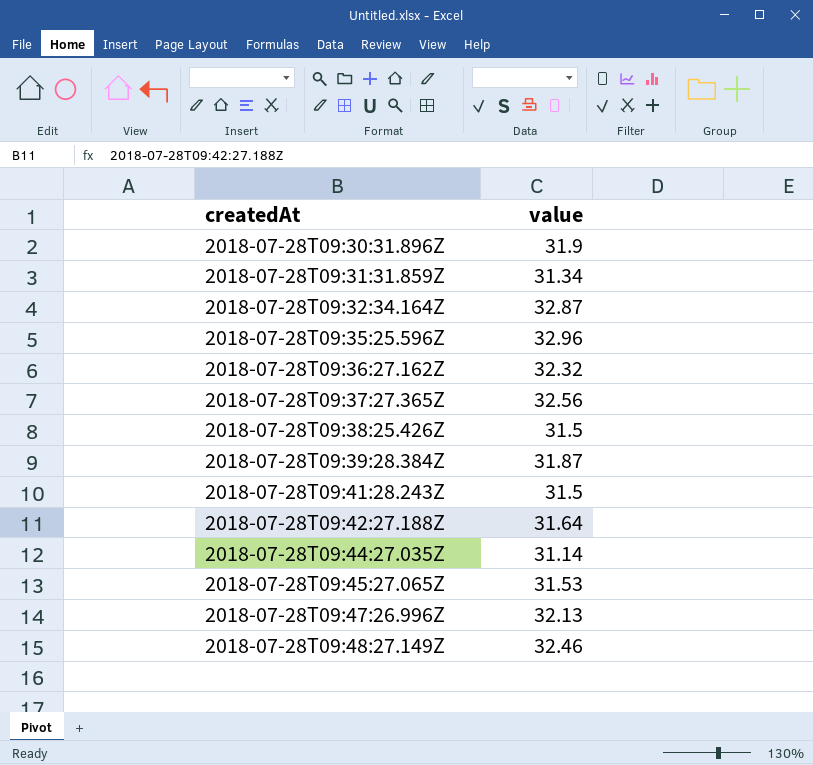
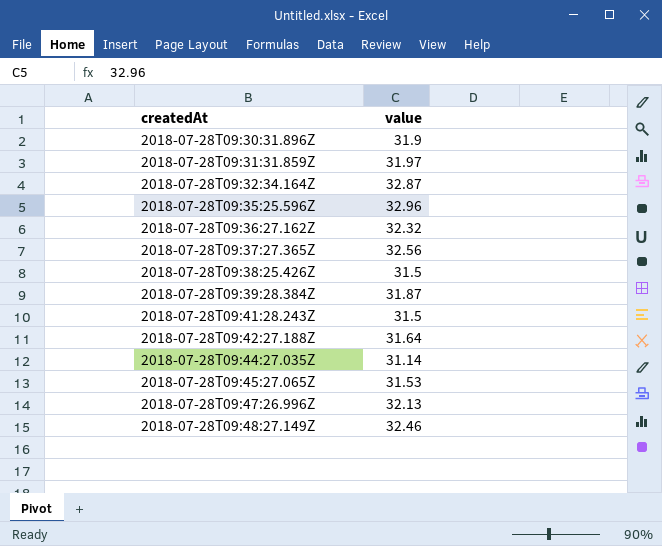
2018-07-28T09:31:31.859Z | value: 31.34 -> 31.97

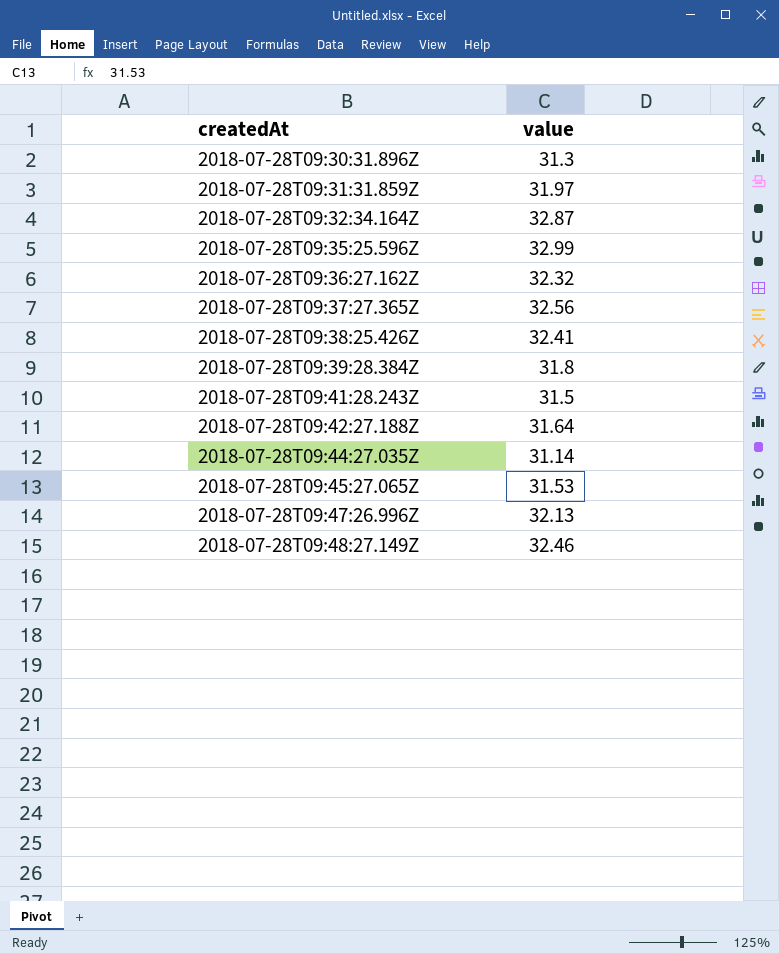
2018-07-28T09:30:31.896Z | value: 31.9 -> 31.3
2018-07-28T09:35:25.596Z | value: 32.96 -> 32.99
2018-07-28T09:38:25.426Z | value: 31.5 -> 32.41
2018-07-28T09:39:28.384Z | value: 31.87 -> 31.8

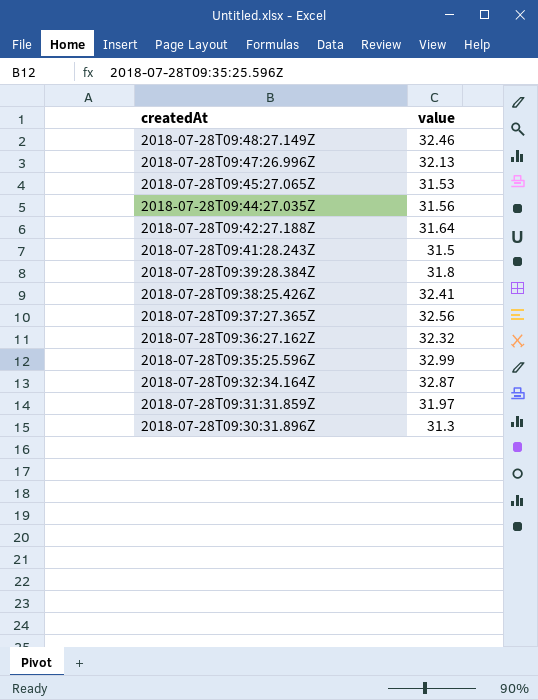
row order: createdAt ascending -> createdAt descending
2018-07-28T09:44:27.035Z | value: 31.14 -> 31.56

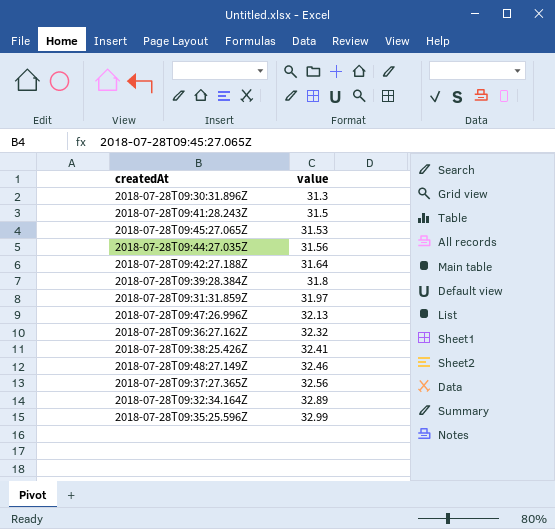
row order: createdAt descending -> value ascending
2018-07-28T09:32:34.164Z | value: 32.87 -> 32.89

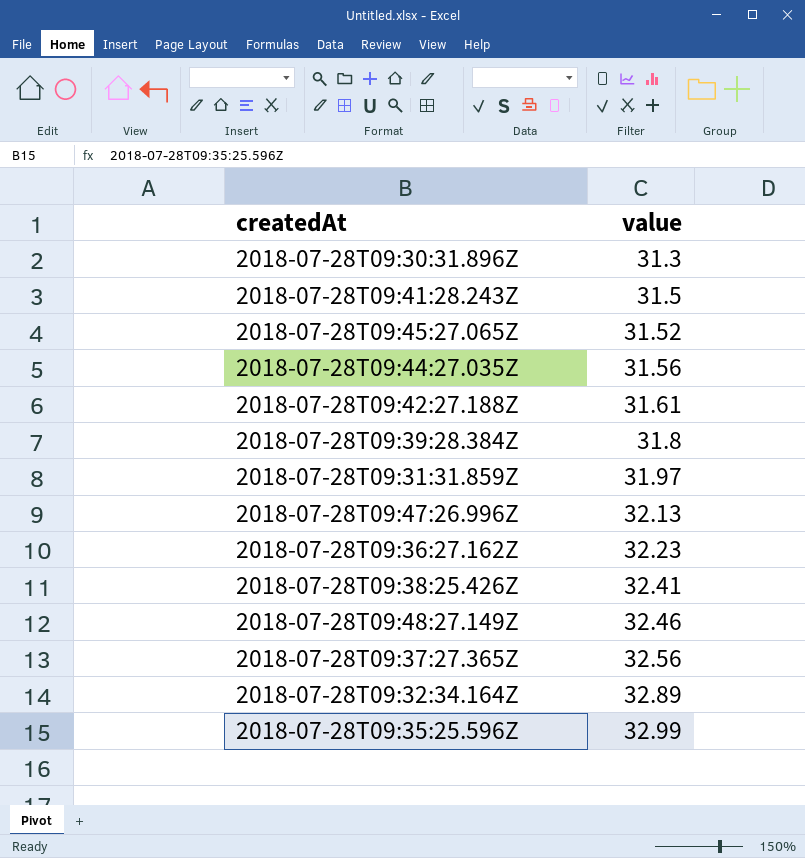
2018-07-28T09:45:27.065Z | value: 31.53 -> 31.52
2018-07-28T09:42:27.188Z | value: 31.64 -> 31.61
2018-07-28T09:36:27.162Z | value: 32.32 -> 32.23

